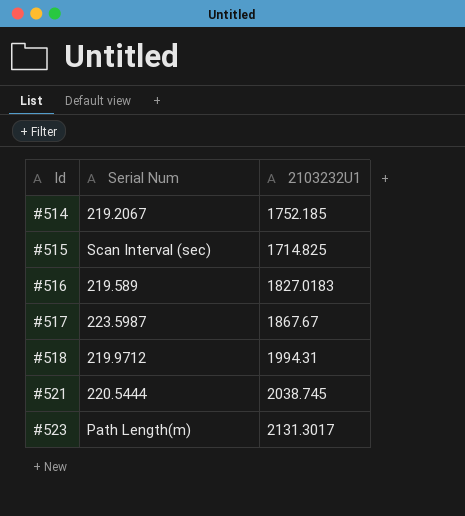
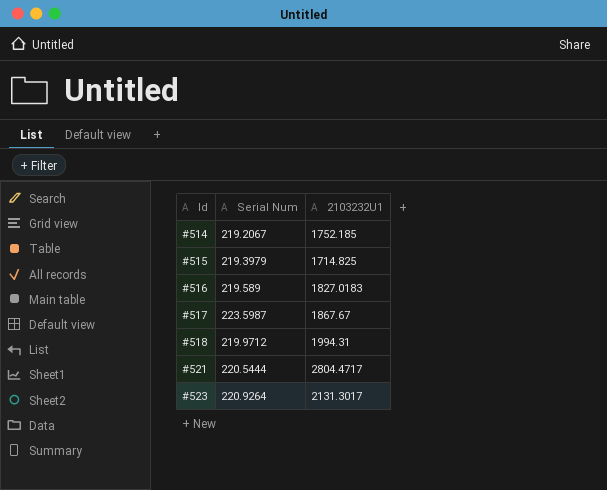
#515 | Serial Num: Scan Interval (sec) -> 219.3979
#521 | 2103232U1: 2038.745 -> 2804.4717
#523 | Serial Num: Path Length(m) -> 220.9264

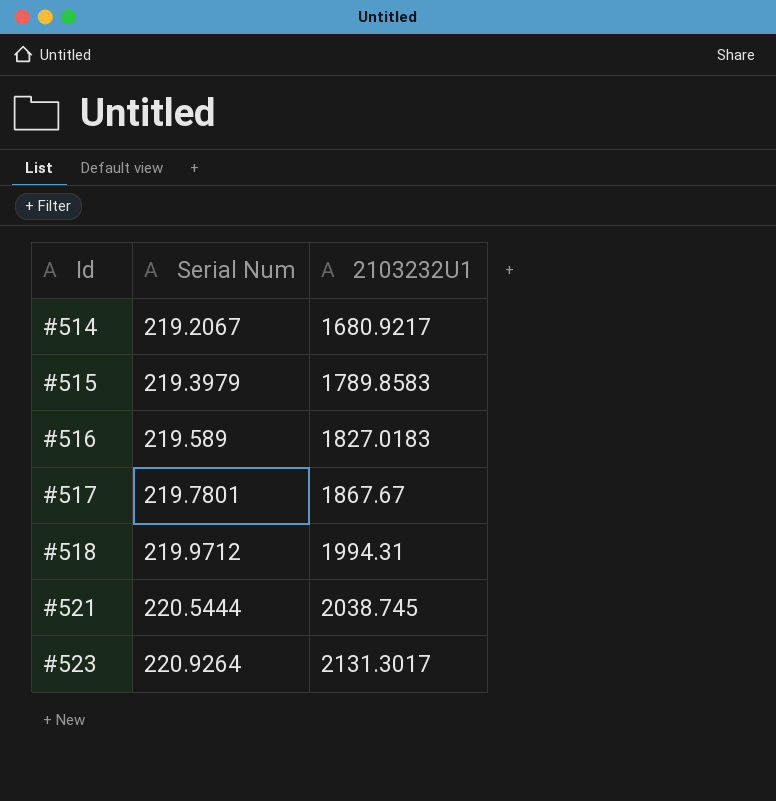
#514 | 2103232U1: 1752.185 -> 1680.9217
#515 | 2103232U1: 1714.825 -> 1789.8583
#517 | Serial Num: 223.5987 -> 219.7801
#521 | 2103232U1: 2804.4717 -> 2038.745

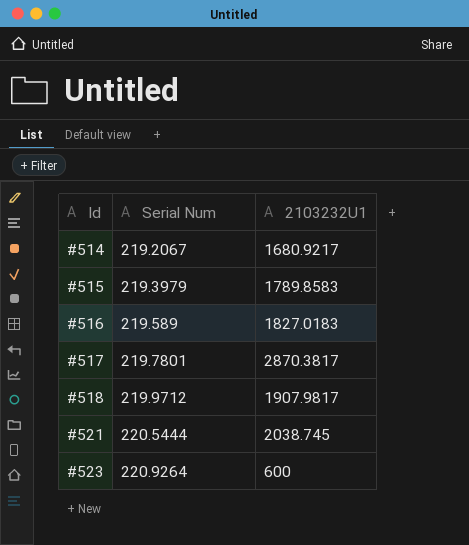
#517 | 2103232U1: 1867.67 -> 2870.3817
#518 | 2103232U1: 1994.31 -> 1907.9817
#523 | 2103232U1: 2131.3017 -> 600

